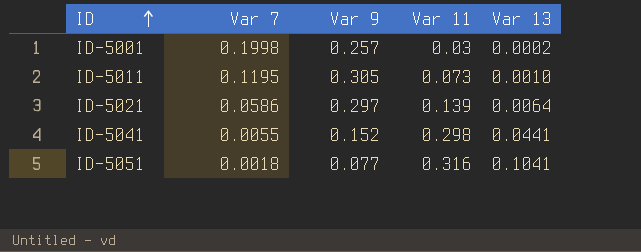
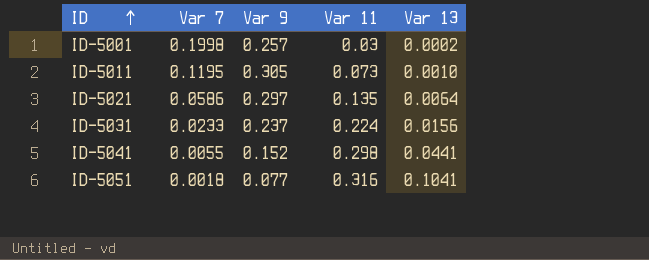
ID-5021 | Var 11: 0.139 -> 0.135
row ID-5031: none -> 0.0233 | 0.237 | 0.224 | 0.0156

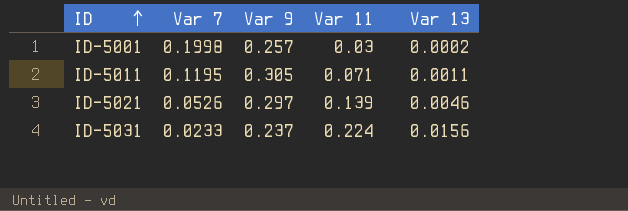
row ID-5041: 0.0055 | 0.152 | 0.298 | 0.0441 -> none
row ID-5051: 0.0018 | 0.077 | 0.316 | 0.1041 -> none
ID-5011 | Var 11: 0.073 -> 0.071
ID-5011 | Var 13: 0.0010 -> 0.0011
ID-5021 | Var 7: 0.0586 -> 0.0526
ID-5021 | Var 11: 0.135 -> 0.139
ID-5021 | Var 13: 0.0064 -> 0.0046

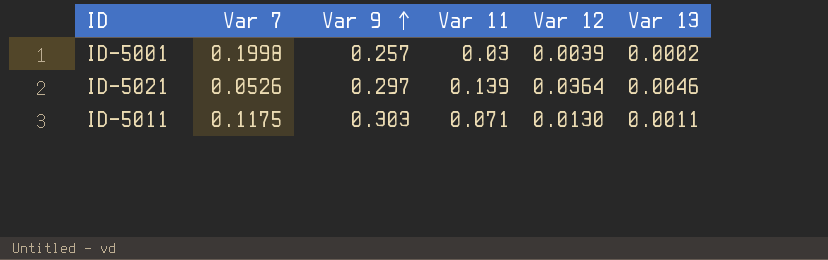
row order: ID ascending -> Var 9 ascending
column Var 12 | position: none -> 5
row ID-5031: 0.0233 | 0.237 | 0.224 | 0.0156 -> none
ID-5011 | Var 7: 0.1195 -> 0.1175
ID-5011 | Var 9: 0.305 -> 0.303

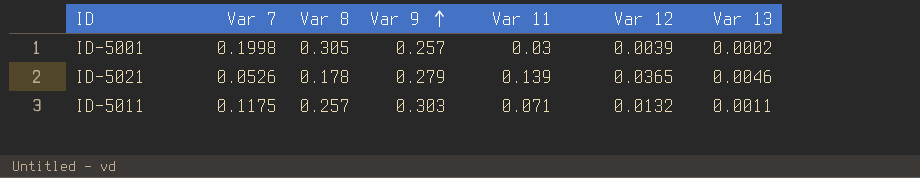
column Var 8 | position: none -> 3
ID-5021 | Var 9: 0.297 -> 0.279
ID-5021 | Var 12: 0.0364 -> 0.0365
ID-5011 | Var 12: 0.0130 -> 0.0132

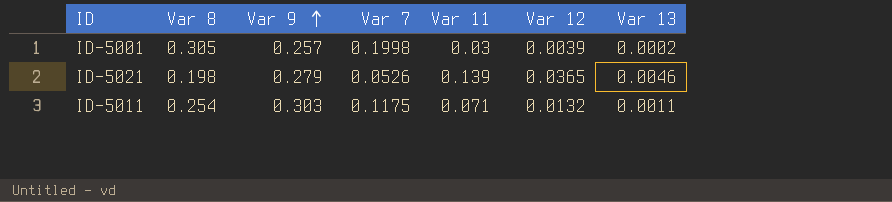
column Var 7 | position: 2 -> 4
ID-5021 | Var 8: 0.178 -> 0.198
ID-5011 | Var 8: 0.257 -> 0.254

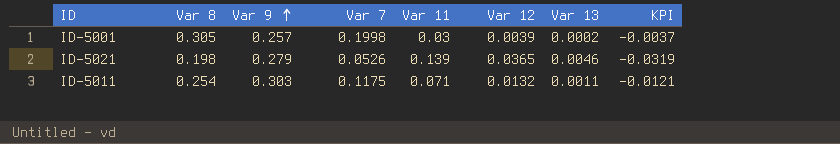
column KPI | formula: none -> [Var 13] - [Var 12]

